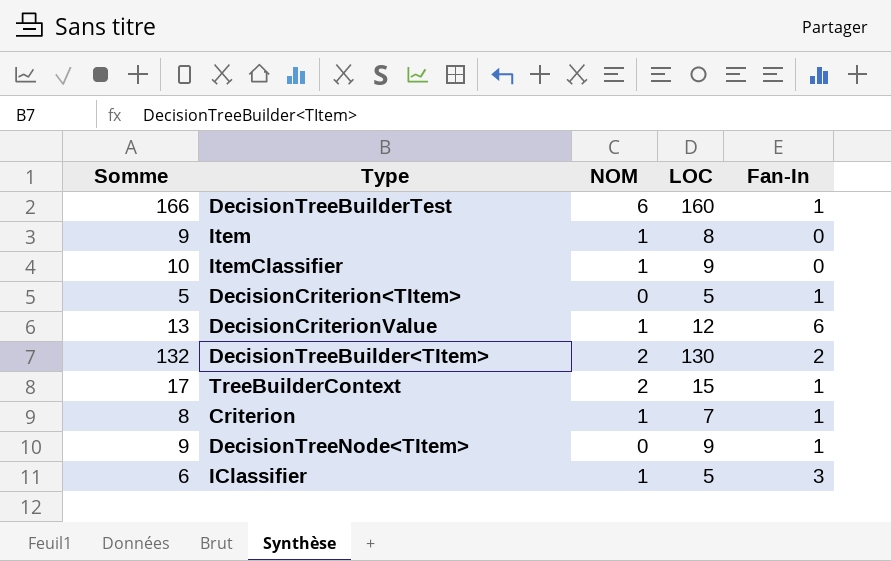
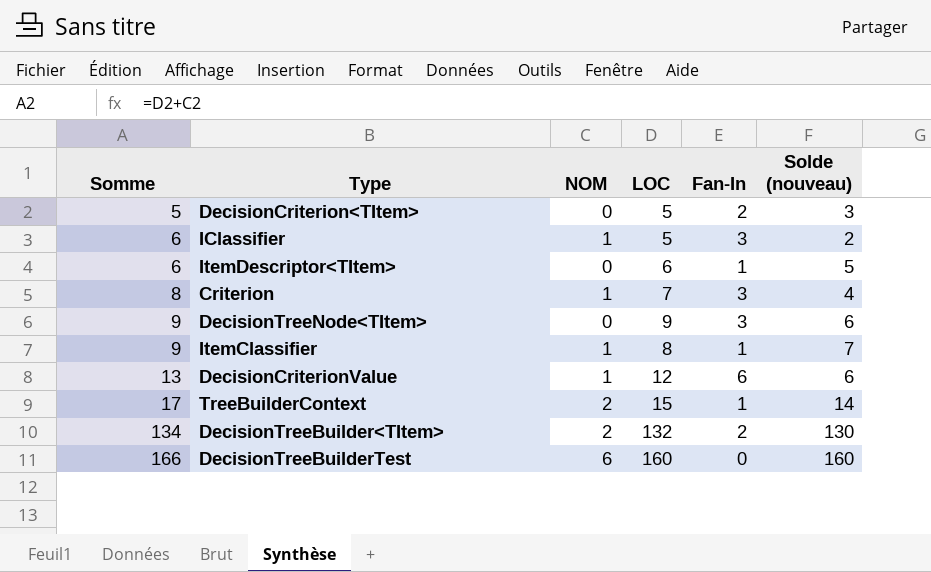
row order: none -> Somme ascending
column Solde (nouveau) | formula: none -> [LOC] - [Fan-In]
row Item: 9 | 1 | 8 | 0 -> none
DecisionCriterion<TItem> | Fan-In: 1 -> 2
row ItemDescriptor<TItem>: none -> 6 | 0 | 6 | 1 | 5
Criterion | Fan-In: 1 -> 3
DecisionTreeNode<TItem> | Fan-In: 1 -> 3
ItemClassifier | Somme: 10 -> 9
ItemClassifier | LOC: 9 -> 8
ItemClassifier | Fan-In: 0 -> 1
DecisionTreeBuilder<TItem> | Somme: 132 -> 134
DecisionTreeBuilder<TItem> | LOC: 130 -> 132
DecisionTreeBuilderTest | Fan-In: 1 -> 0

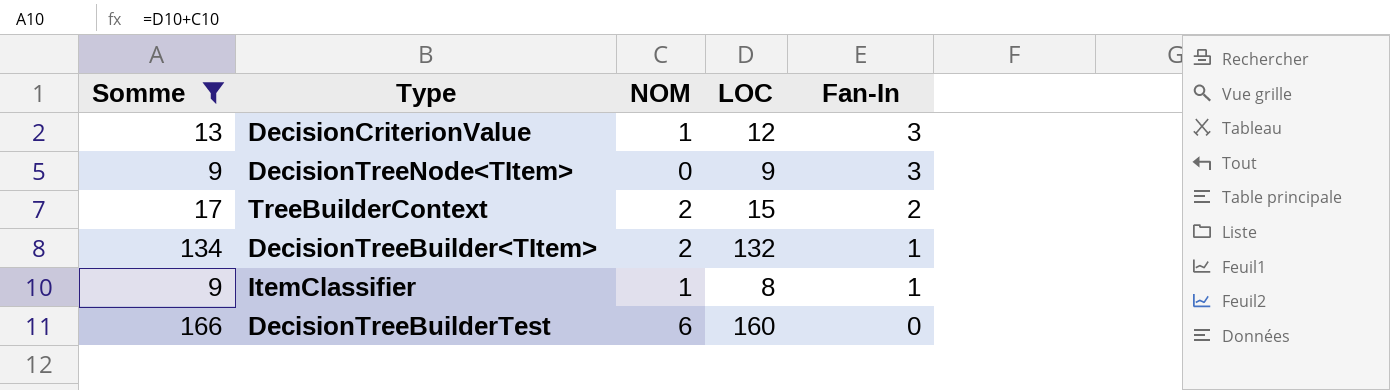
filter: none -> Somme >= 9
row order: Somme ascending -> Fan-In descending
column Solde (nouveau) | formula: [LOC] - [Fan-In] -> none
DecisionCriterionValue | Fan-In: 6 -> 3
TreeBuilderContext | Fan-In: 1 -> 2
DecisionTreeBuilder<TItem> | Fan-In: 2 -> 1

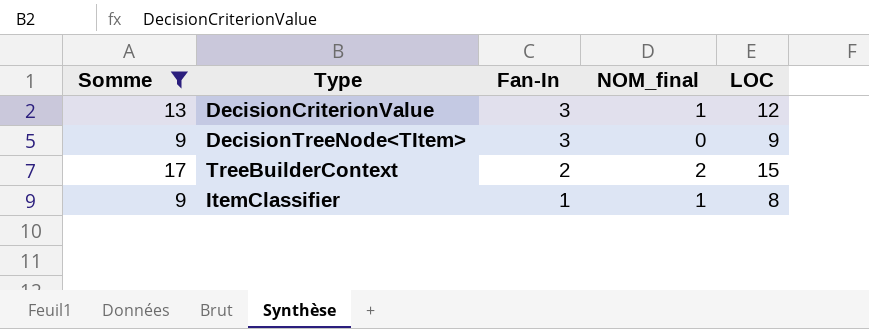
column Fan-In | position: 5 -> 3
column name: NOM -> NOM_final
row DecisionTreeBuilder<TItem>: 134 | 2 | 132 | 1 -> none
row DecisionTreeBuilderTest: 166 | 6 | 160 | 0 -> none

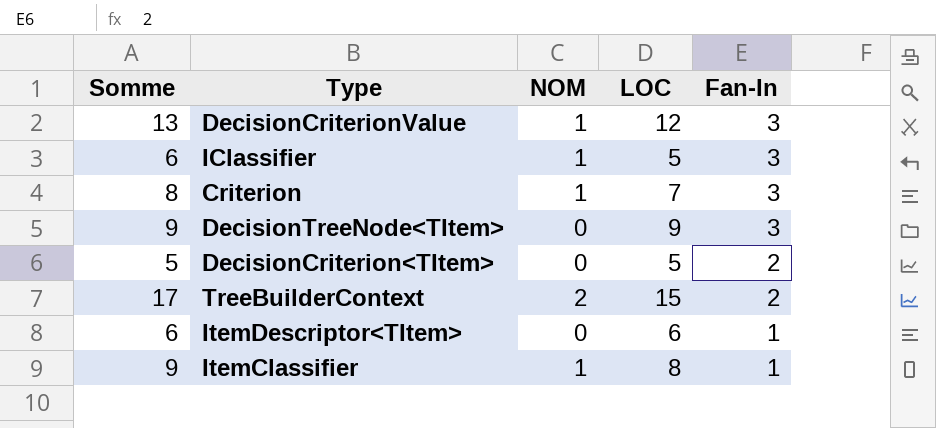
filter: Somme >= 9 -> none
column name: NOM_final -> NOM
column Fan-In | position: 3 -> 5

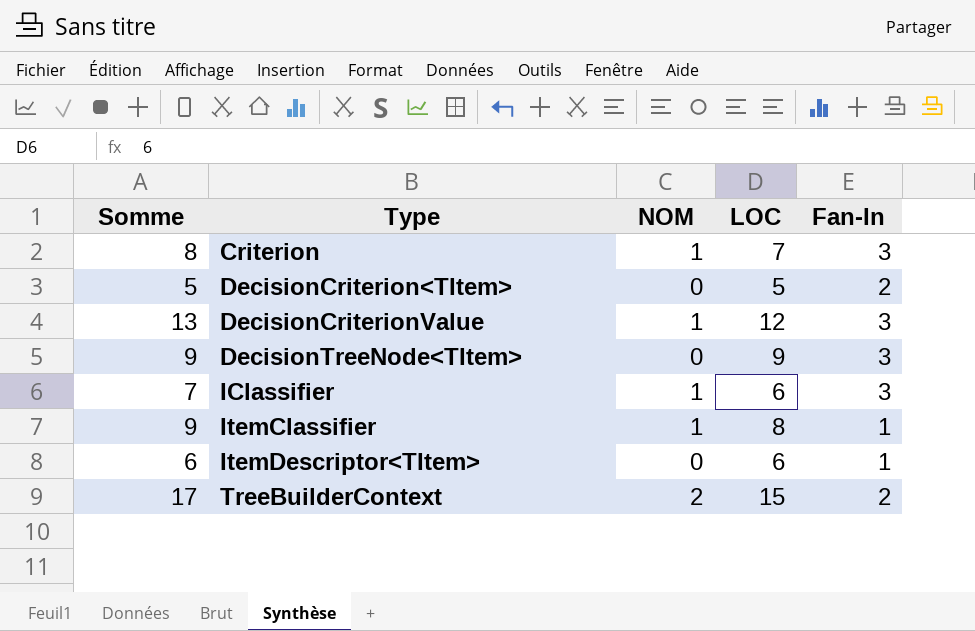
row order: Fan-In descending -> Type ascending
IClassifier | Somme: 6 -> 7
IClassifier | LOC: 5 -> 6

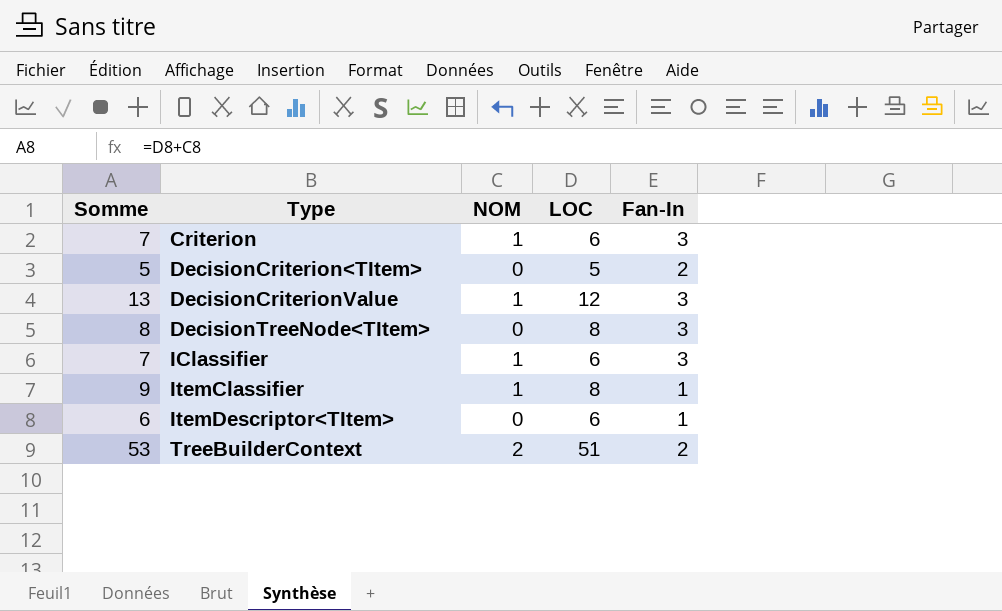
Criterion | Somme: 8 -> 7
Criterion | LOC: 7 -> 6
DecisionTreeNode<TItem> | Somme: 9 -> 8
DecisionTreeNode<TItem> | LOC: 9 -> 8
TreeBuilderContext | Somme: 17 -> 53
TreeBuilderContext | LOC: 15 -> 51

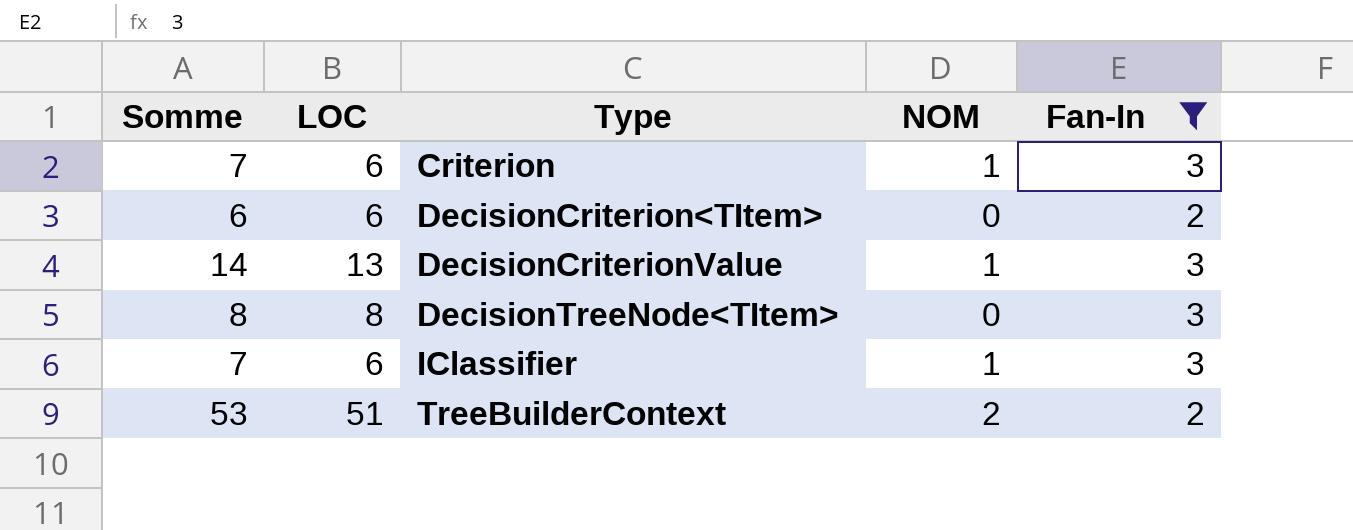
filter: none -> Fan-In != 1
column LOC | position: 4 -> 2
DecisionCriterion<TItem> | Somme: 5 -> 6
DecisionCriterion<TItem> | LOC: 5 -> 6
DecisionCriterionValue | Somme: 13 -> 14
DecisionCriterionValue | LOC: 12 -> 13

